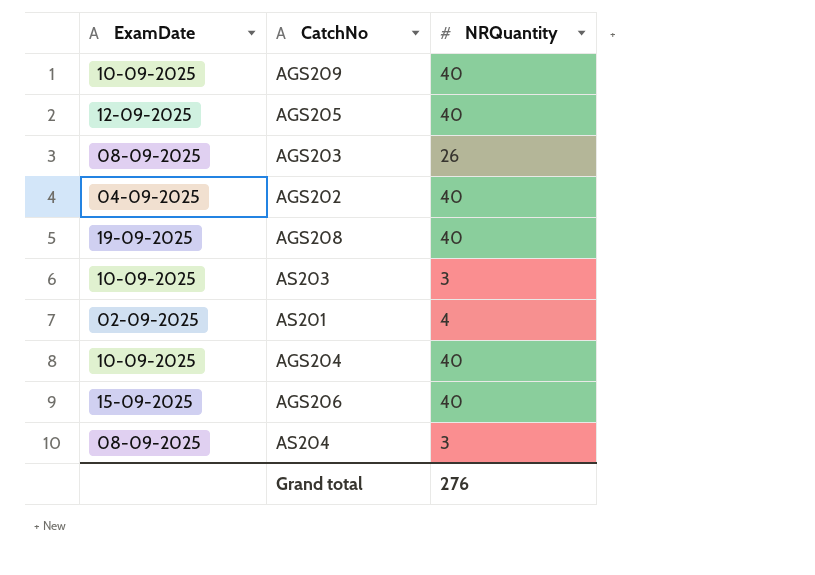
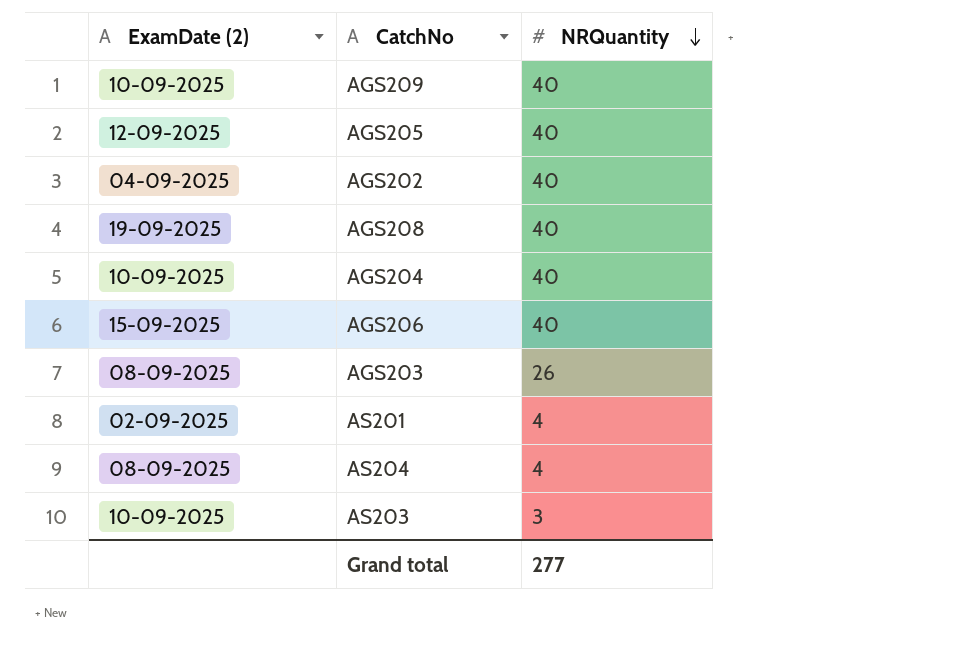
row order: none -> NRQuantity descending
column name: ExamDate -> ExamDate (2)
AS204 | NRQuantity: 3 -> 4
Grand total | NRQuantity: 276 -> 277

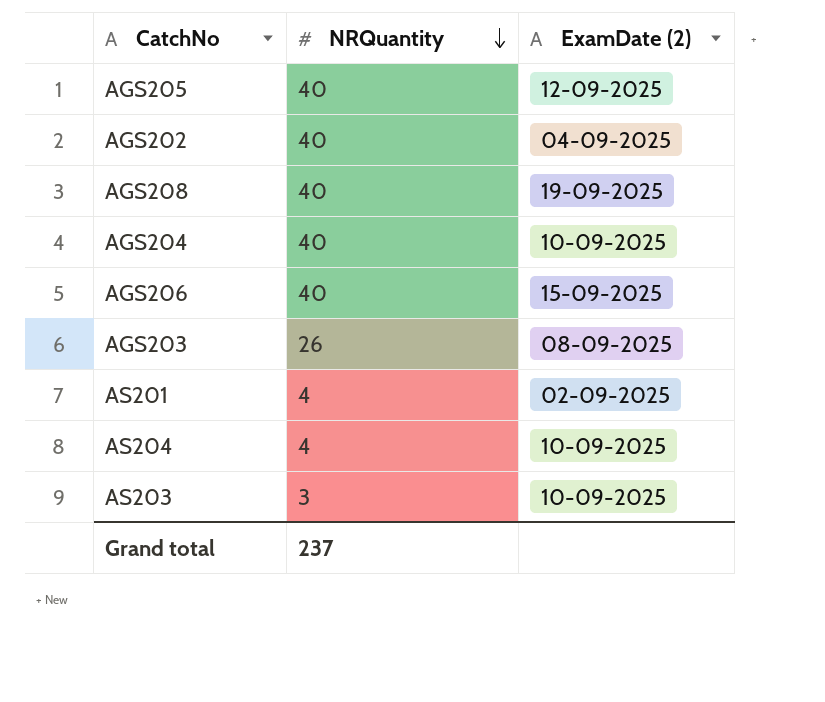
column ExamDate (2) | position: 1 -> 3
row AGS209: 10-09-2025 | 40 -> none
AS204 | ExamDate (2): 08-09-2025 -> 10-09-2025
Grand total | NRQuantity: 277 -> 237

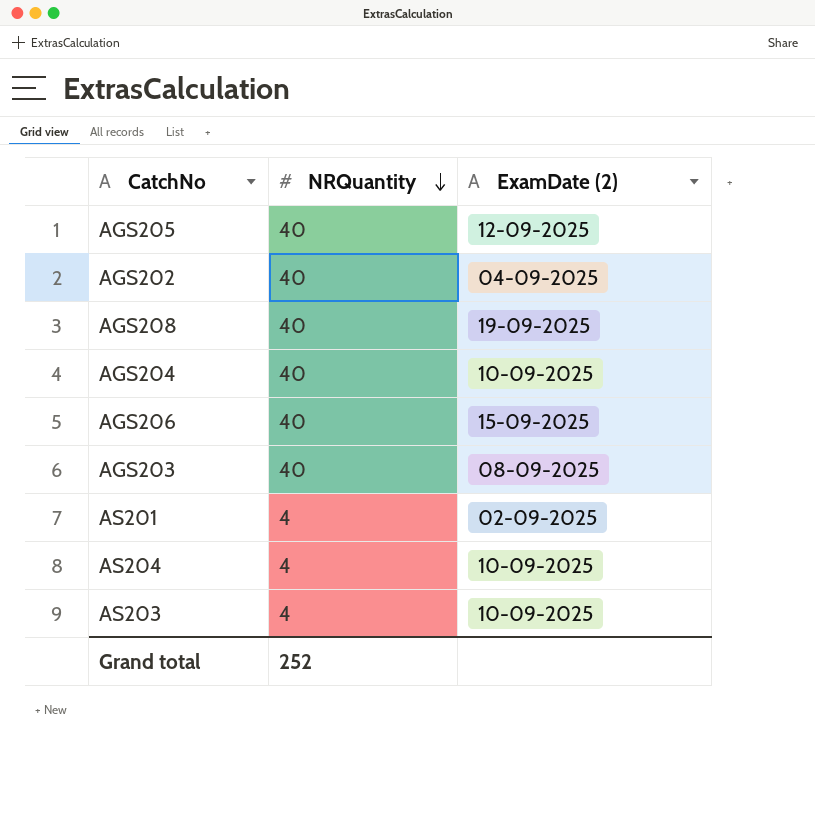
AGS203 | NRQuantity: 26 -> 40
AS203 | NRQuantity: 3 -> 4
Grand total | NRQuantity: 237 -> 252

